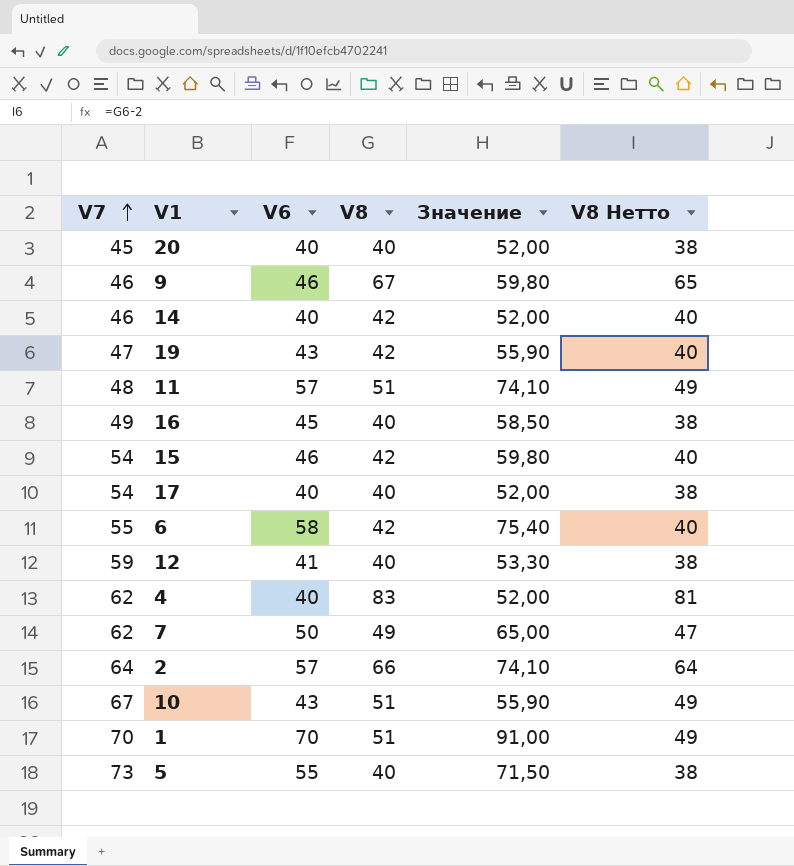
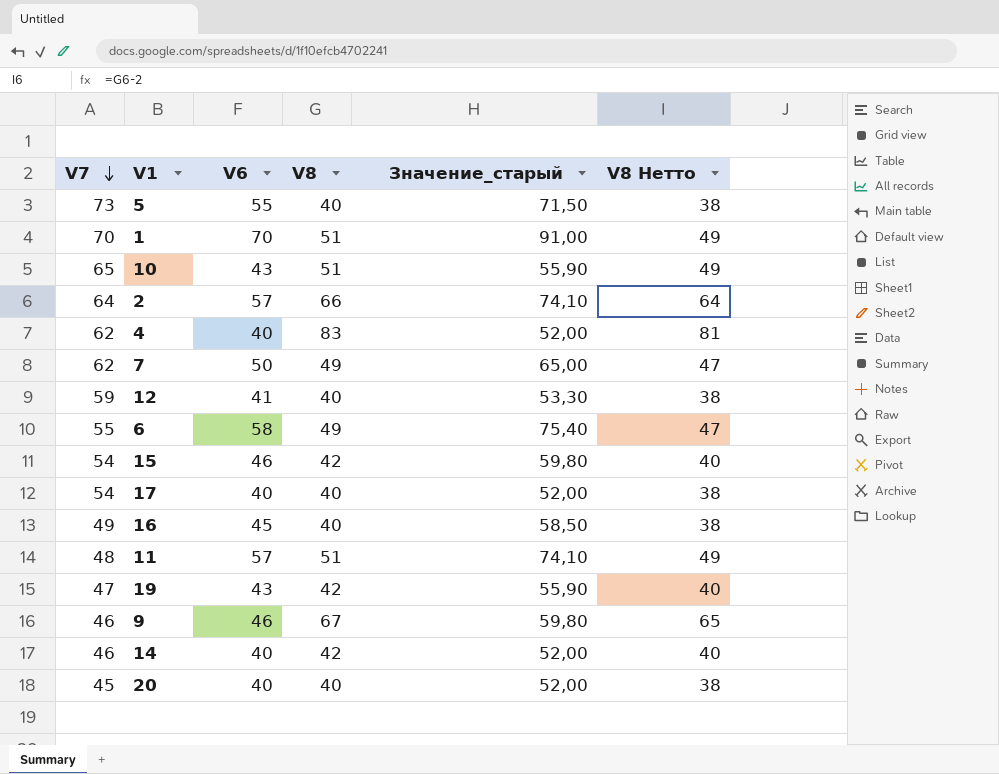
row order: V7 ascending -> V7 descending
column name: Значение -> Значение_старый
10 | V7: 67 -> 65
6 | V8: 42 -> 49
6 | V8 Нетто: 40 -> 47

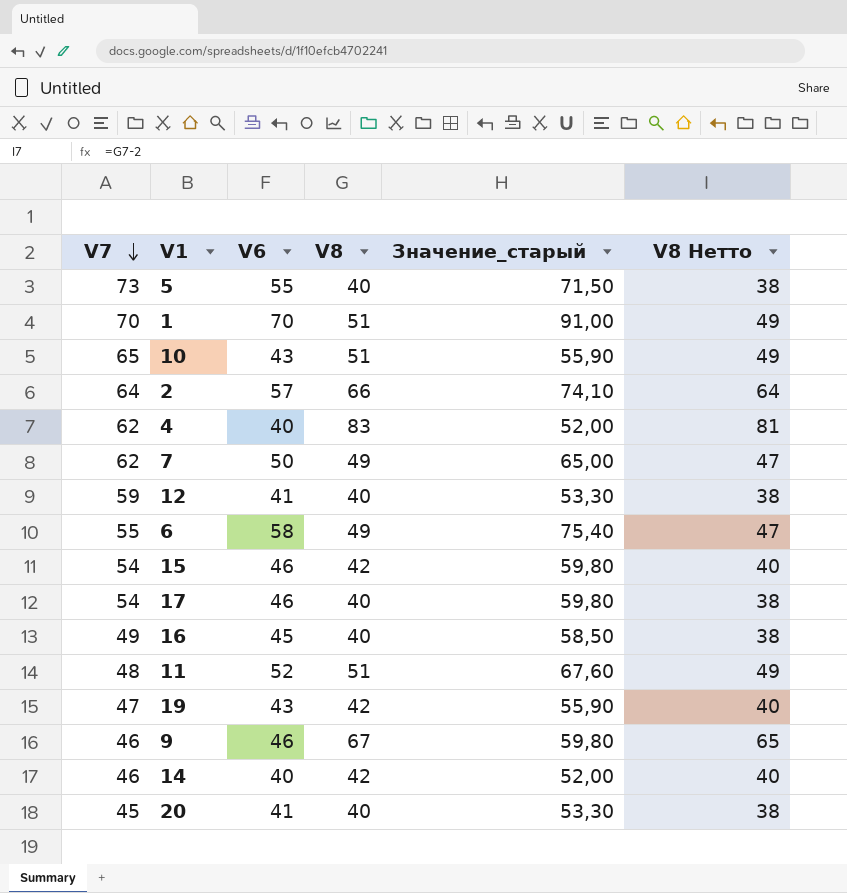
17 | V6: 40 -> 46
17 | Значение_старый: 52,00 -> 59,80
11 | V6: 57 -> 52
11 | Значение_старый: 74,10 -> 67,60
20 | V6: 40 -> 41
20 | Значение_старый: 52,00 -> 53,30

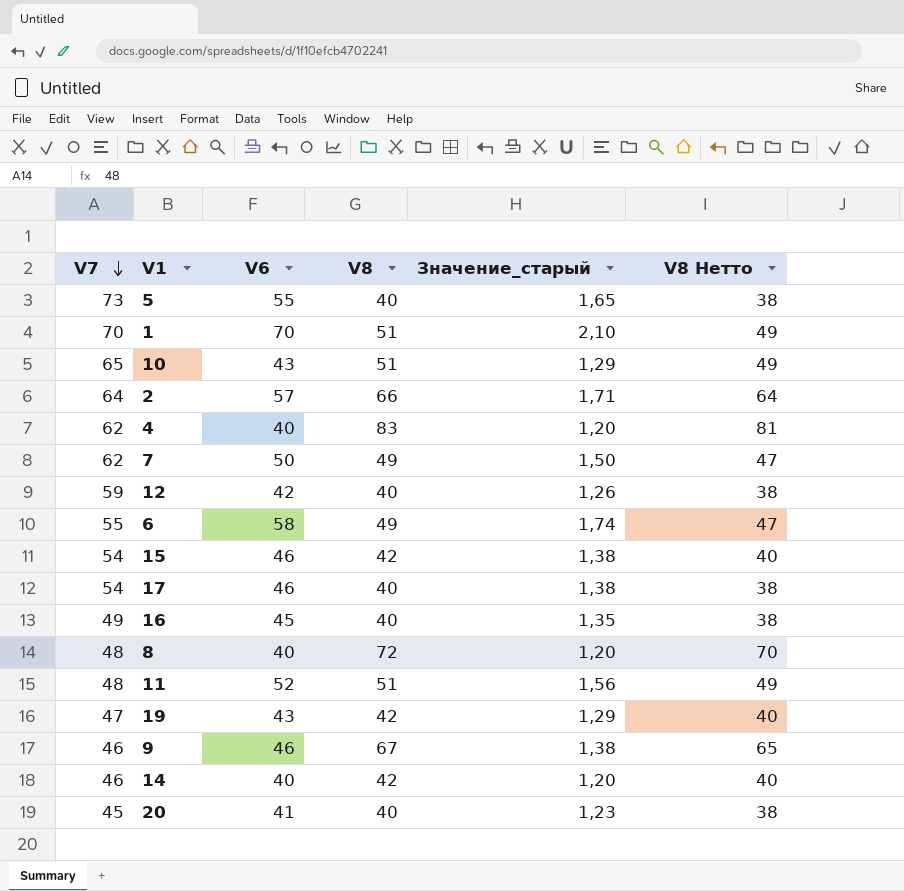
column Значение_старый | formula: [V6] * 1,3 -> [V6] * 0,03
12 | V6: 41 -> 42
row 8: none -> 48 | 40 | 72 | 1,20 | 70

